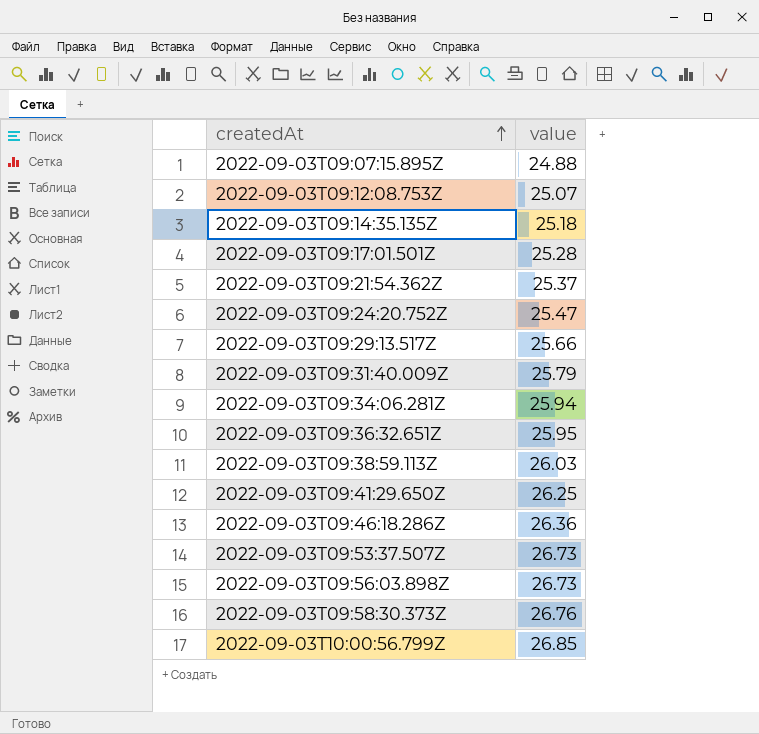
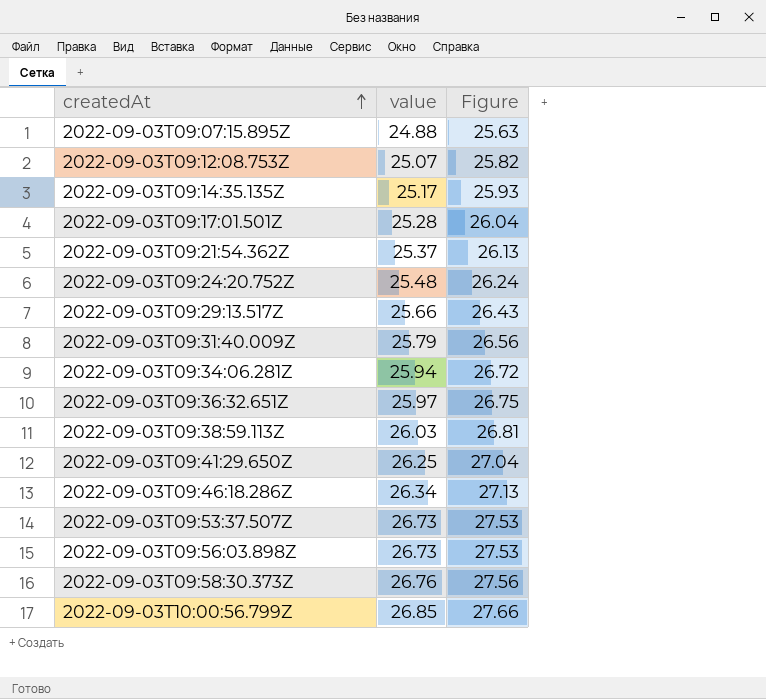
column Figure | formula: none -> [value] * 1.03
2022-09-03T09:14:35.135Z | value: 25.18 -> 25.17
2022-09-03T09:24:20.752Z | value: 25.47 -> 25.48
2022-09-03T09:36:32.651Z | value: 25.95 -> 25.97
2022-09-03T09:46:18.286Z | value: 26.36 -> 26.34

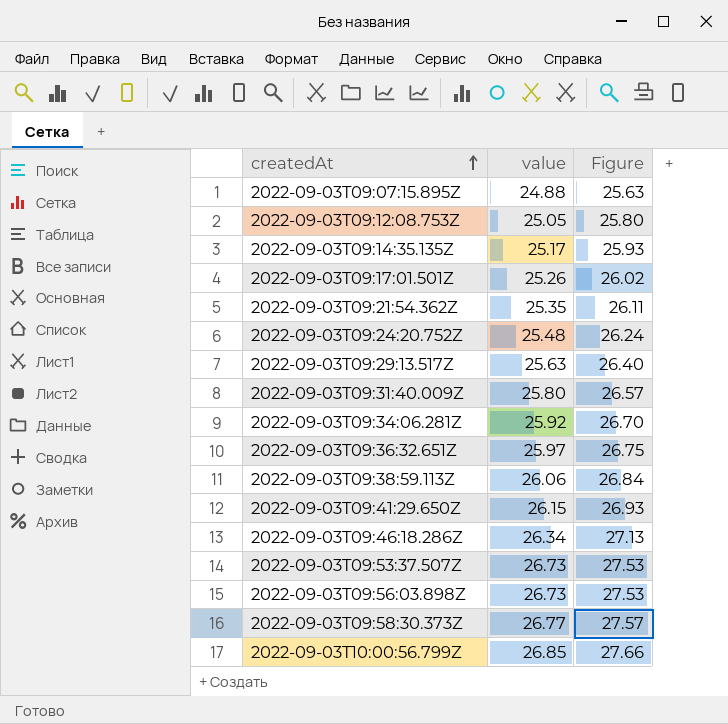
2022-09-03T09:12:08.753Z | value: 25.07 -> 25.05
2022-09-03T09:12:08.753Z | Figure: 25.82 -> 25.80
2022-09-03T09:17:01.501Z | value: 25.28 -> 25.26
2022-09-03T09:17:01.501Z | Figure: 26.04 -> 26.02
2022-09-03T09:21:54.362Z | value: 25.37 -> 25.35
2022-09-03T09:21:54.362Z | Figure: 26.13 -> 26.11
2022-09-03T09:29:13.517Z | value: 25.66 -> 25.63
2022-09-03T09:29:13.517Z | Figure: 26.43 -> 26.40
2022-09-03T09:31:40.009Z | value: 25.79 -> 25.80
2022-09-03T09:31:40.009Z | Figure: 26.56 -> 26.57
2022-09-03T09:34:06.281Z | value: 25.94 -> 25.92
2022-09-03T09:34:06.281Z | Figure: 26.72 -> 26.70
2022-09-03T09:38:59.113Z | value: 26.03 -> 26.06
2022-09-03T09:38:59.113Z | Figure: 26.81 -> 26.84
2022-09-03T09:41:29.650Z | value: 26.25 -> 26.15
2022-09-03T09:41:29.650Z | Figure: 27.04 -> 26.93
2022-09-03T09:58:30.373Z | value: 26.76 -> 26.77
2022-09-03T09:58:30.373Z | Figure: 27.56 -> 27.57

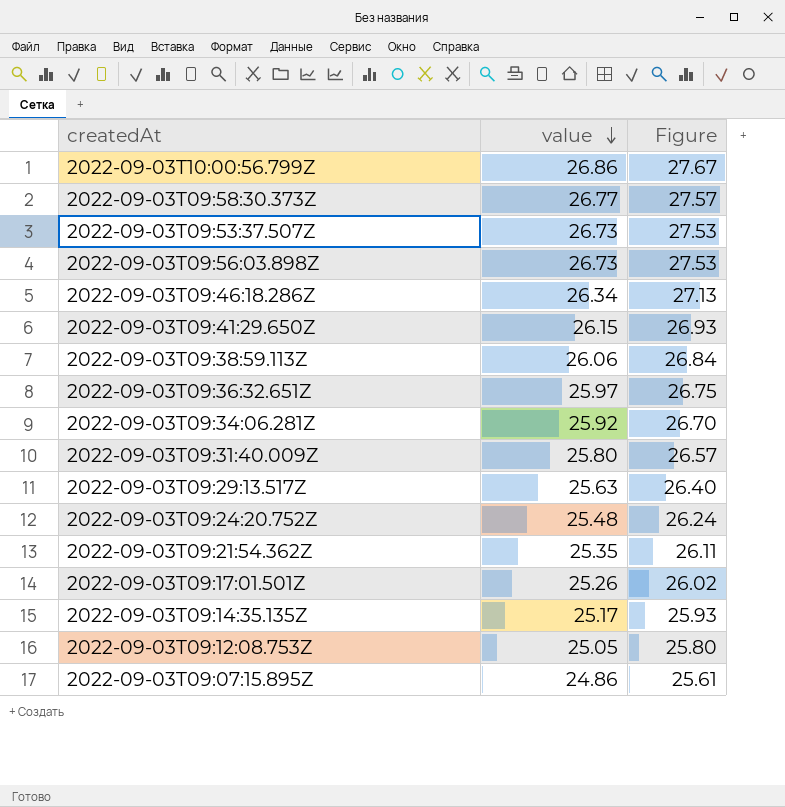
row order: createdAt ascending -> value descending
2022-09-03T10:00:56.799Z | value: 26.85 -> 26.86
2022-09-03T10:00:56.799Z | Figure: 27.66 -> 27.67
2022-09-03T09:07:15.895Z | value: 24.88 -> 24.86
2022-09-03T09:07:15.895Z | Figure: 25.63 -> 25.61

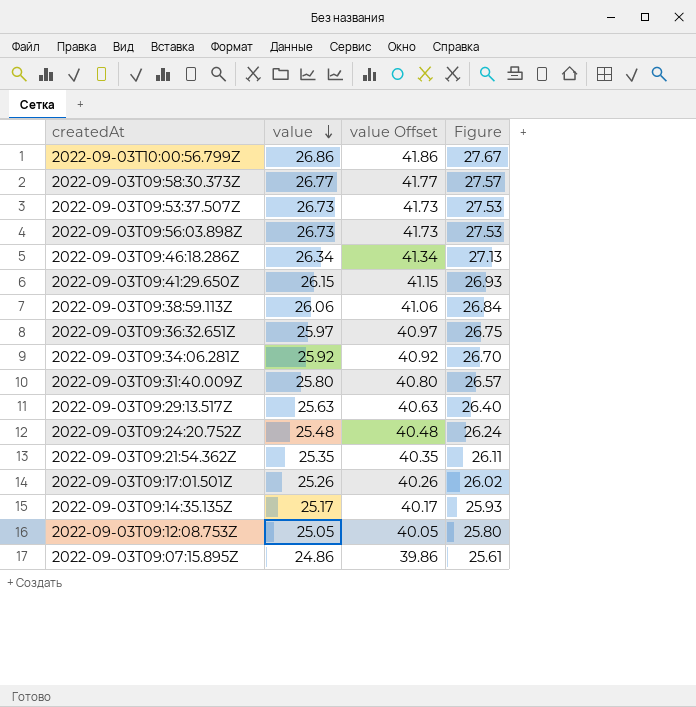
column value Offset | formula: none -> [value] + 15

